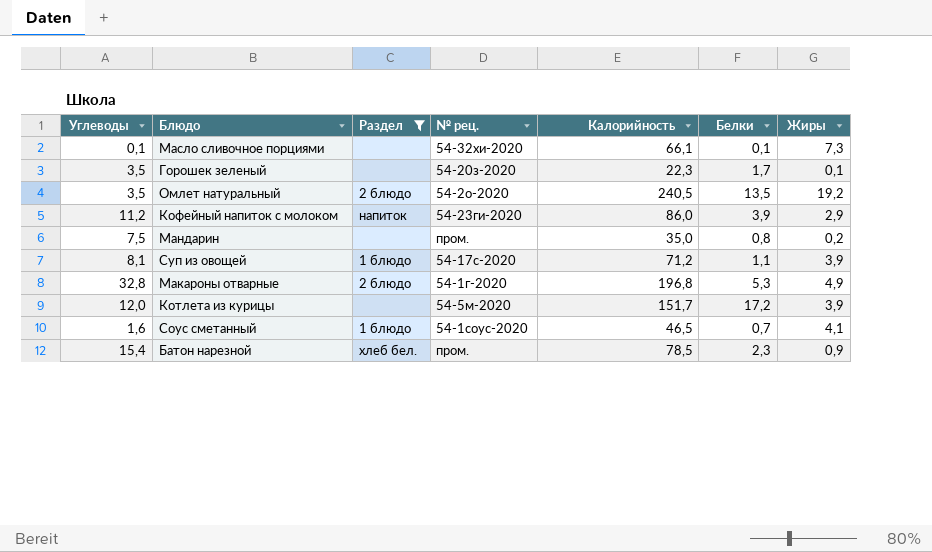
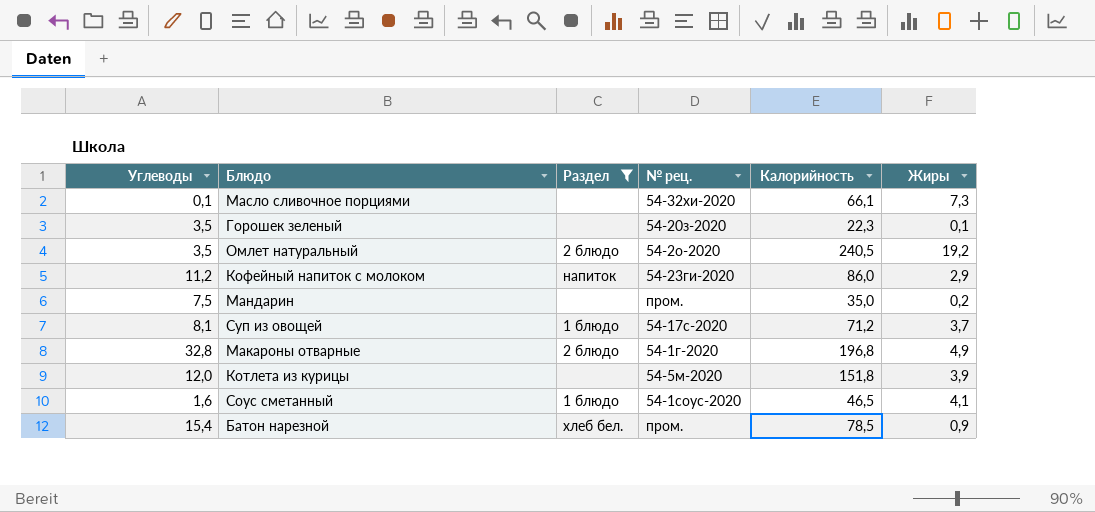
column Белки | position: 6 -> none
Суп из овощей | Жиры: 3,9 -> 3,7
Котлета из курицы | Калорийность: 151,7 -> 151,8

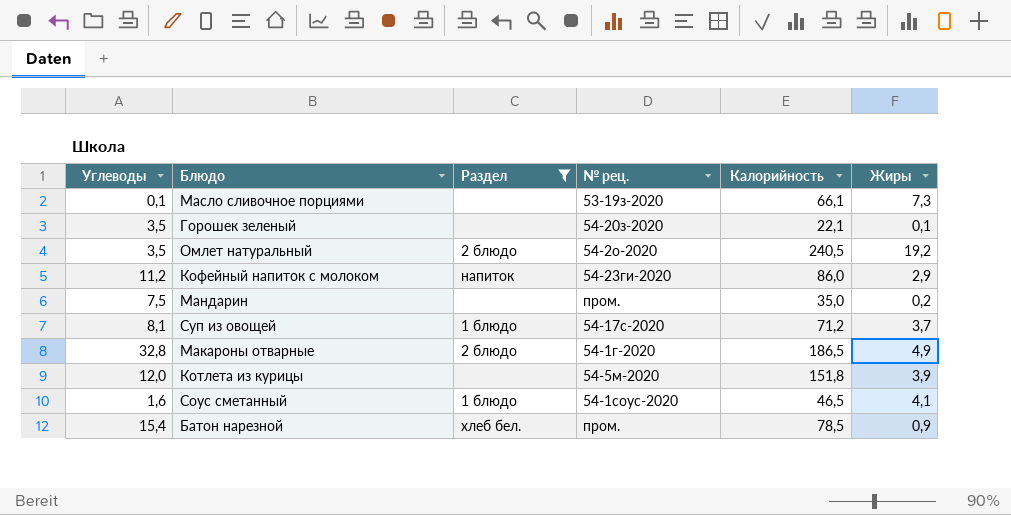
Масло сливочное порциями | № рец.: 54-32хи-2020 -> 53-19з-2020
Горошек зеленый | Калорийность: 22,3 -> 22,1
Макароны отварные | Калорийность: 196,8 -> 186,5

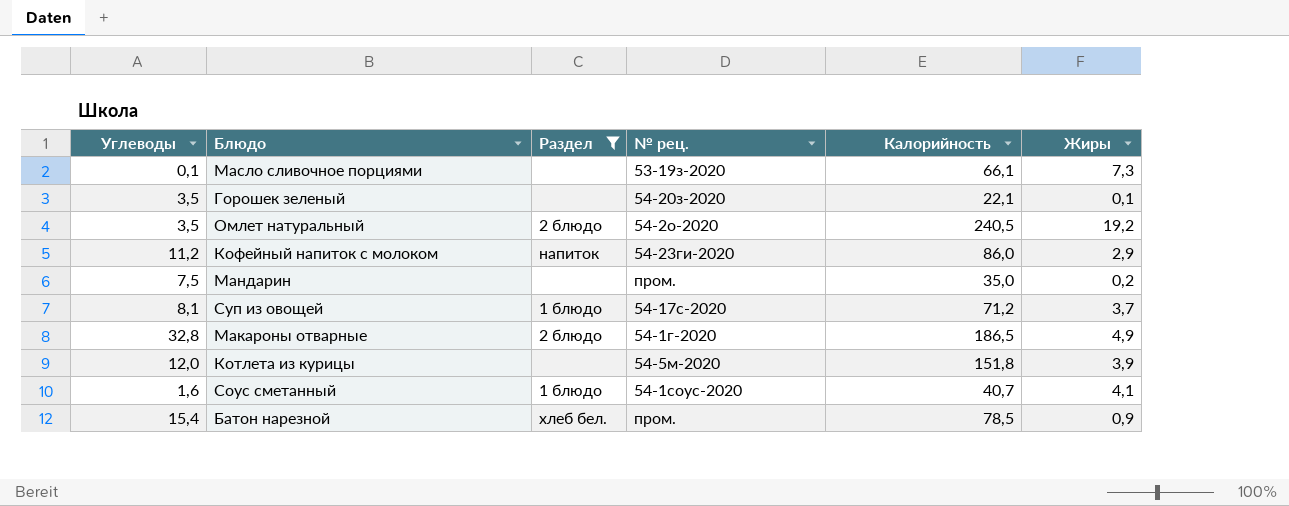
Соус сметанный | Калорийность: 46,5 -> 40,7

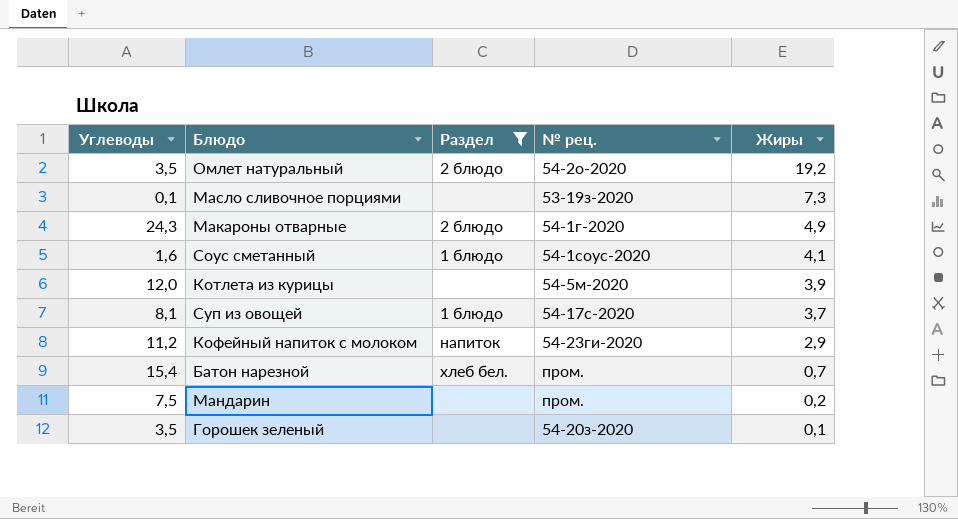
row order: none -> Жиры descending
column Калорийность | position: 5 -> none
Макароны отварные | Углеводы: 32,8 -> 24,3
Батон нарезной | Жиры: 0,9 -> 0,7

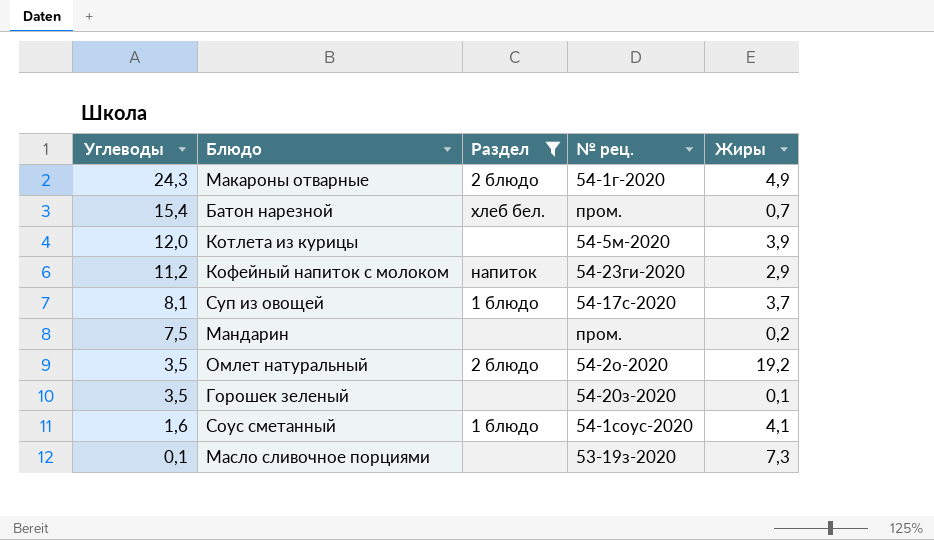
row order: Жиры descending -> Углеводы descending

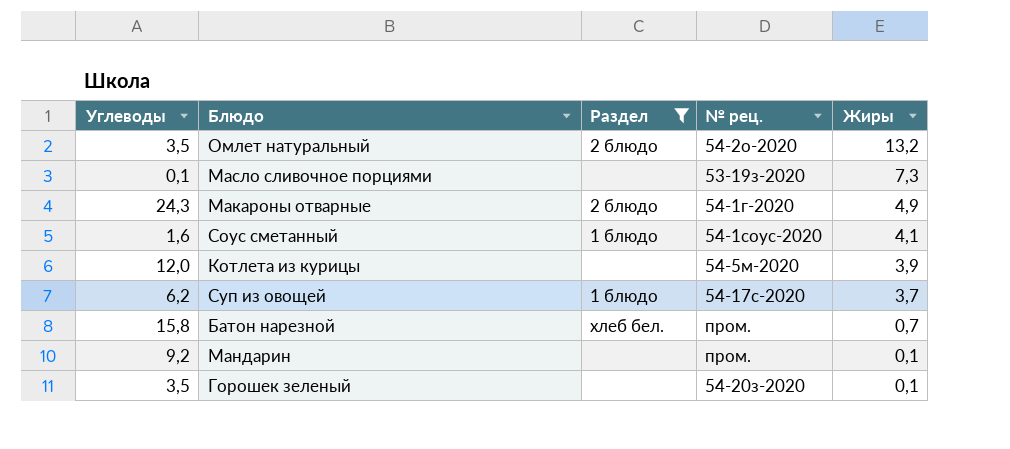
row order: Углеводы descending -> Жиры descending
row Кофейный напиток с молоком: 11,2 | напиток | 54-23ги-2020 | 2,9 -> none
Омлет натуральный | Жиры: 19,2 -> 13,2
Суп из овощей | Углеводы: 8,1 -> 6,2
Батон нарезной | Углеводы: 15,4 -> 15,8
Мандарин | Углеводы: 7,5 -> 9,2
Мандарин | Жиры: 0,2 -> 0,1

